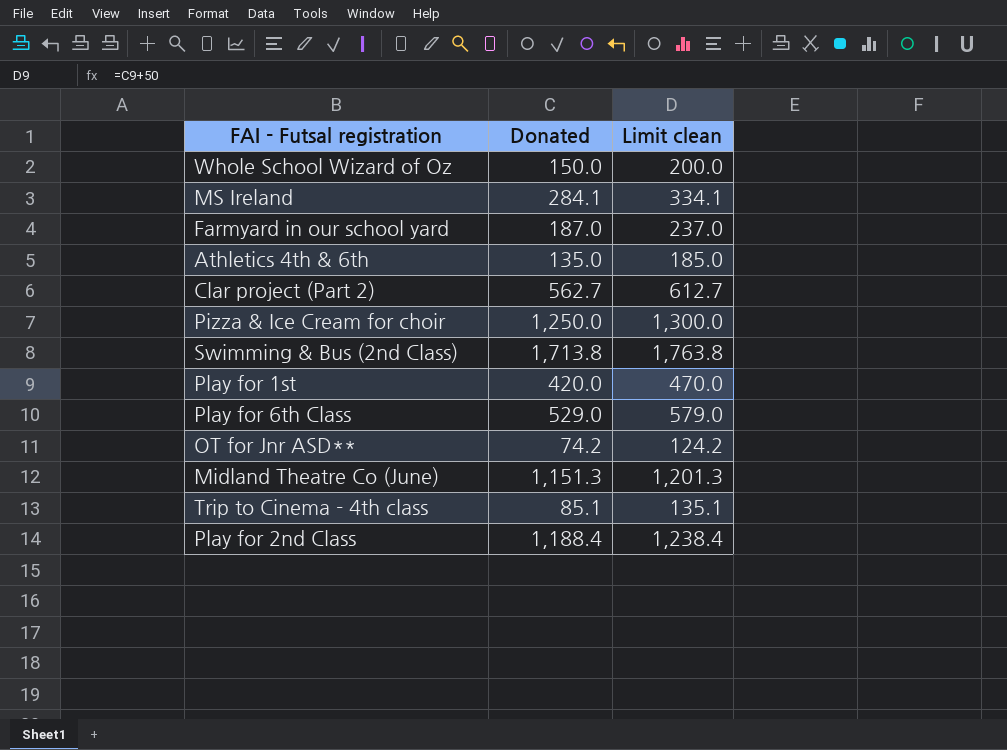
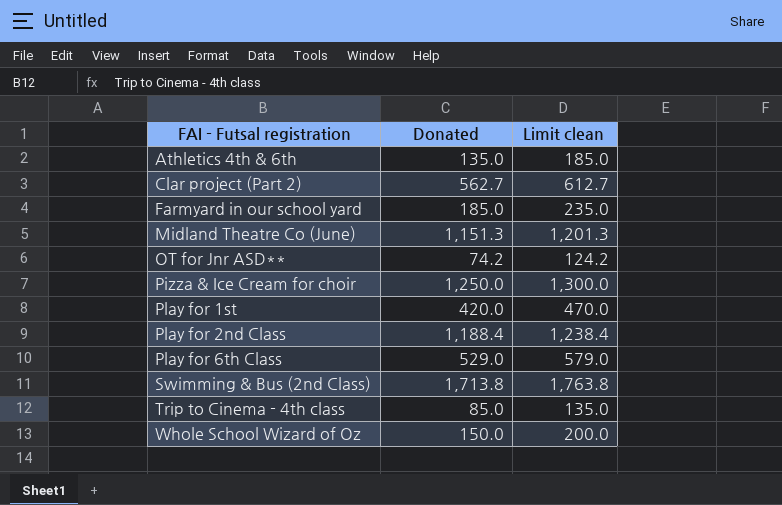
row order: none -> FAI - Futsal registration ascending
row MS Ireland: 284.1 | 334.1 -> none
Farmyard in our school yard | Donated: 187.0 -> 185.0
Farmyard in our school yard | Limit clean: 237.0 -> 235.0
Trip to Cinema - 4th class | Donated: 85.1 -> 85.0
Trip to Cinema - 4th class | Limit clean: 135.1 -> 135.0

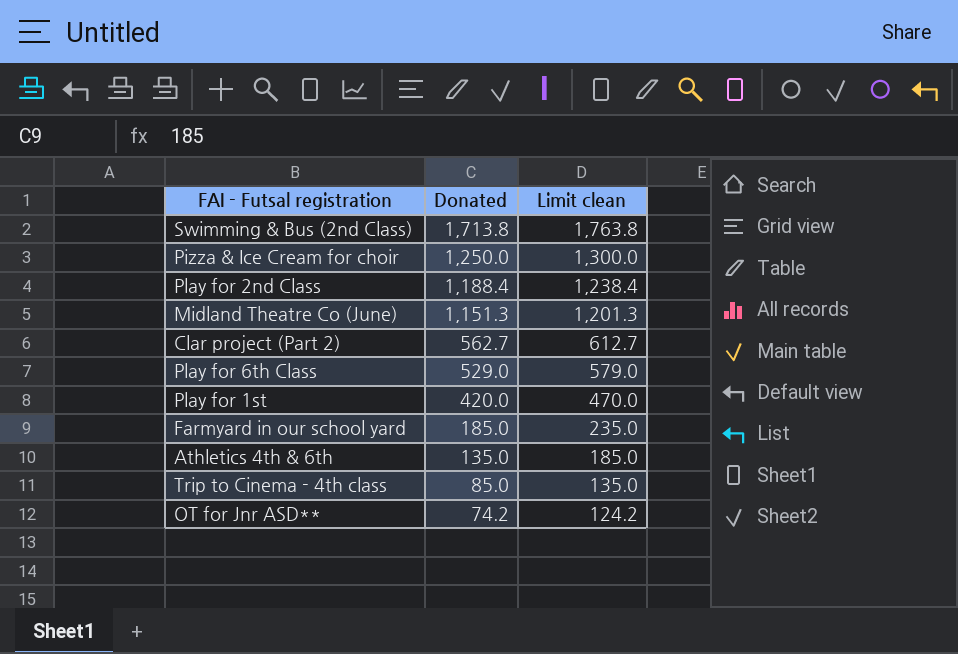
row order: FAI - Futsal registration ascending -> Donated descending
row Whole School Wizard of Oz: 150.0 | 200.0 -> none

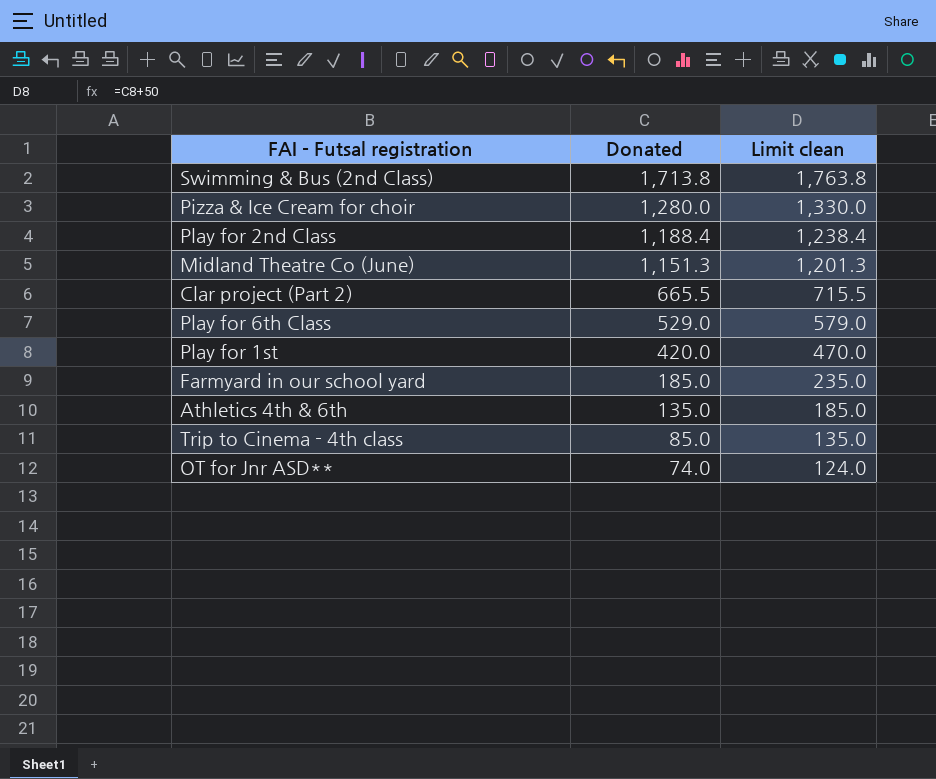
Pizza & Ice Cream for choir | Donated: 1,250.0 -> 1,280.0
Pizza & Ice Cream for choir | Limit clean: 1,300.0 -> 1,330.0
Clar project (Part 2) | Donated: 562.7 -> 665.5
Clar project (Part 2) | Limit clean: 612.7 -> 715.5
OT for Jnr ASD** | Donated: 74.2 -> 74.0
OT for Jnr ASD** | Limit clean: 124.2 -> 124.0

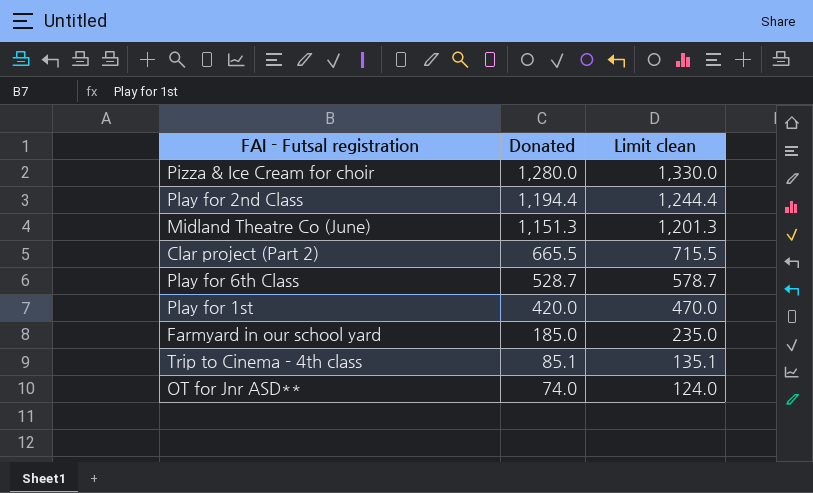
row Swimming & Bus (2nd Class): 1,713.8 | 1,763.8 -> none
row Athletics 4th & 6th: 135.0 | 185.0 -> none
Play for 2nd Class | Donated: 1,188.4 -> 1,194.4
Play for 2nd Class | Limit clean: 1,238.4 -> 1,244.4
Play for 6th Class | Donated: 529.0 -> 528.7
Play for 6th Class | Limit clean: 579.0 -> 578.7
Trip to Cinema - 4th class | Donated: 85.0 -> 85.1
Trip to Cinema - 4th class | Limit clean: 135.0 -> 135.1

